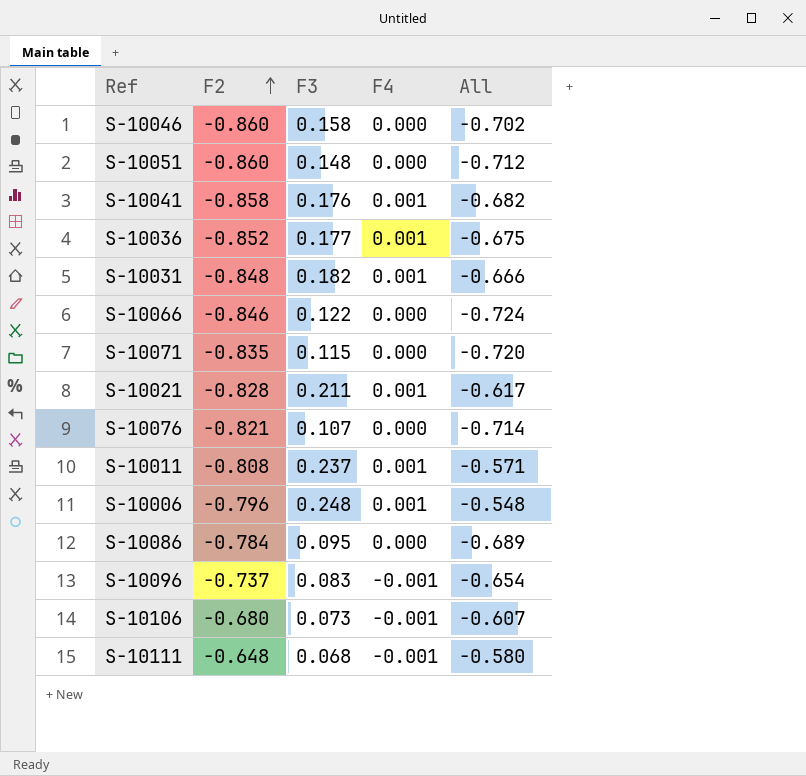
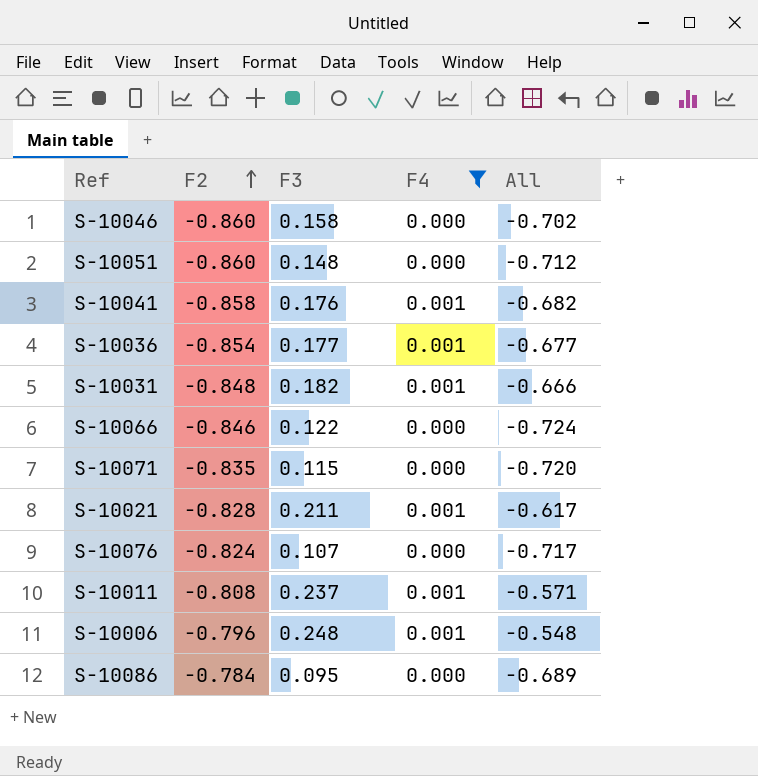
filter: none -> F4 != -0.001
S-10036 | F2: -0.852 -> -0.854
S-10036 | All: -0.675 -> -0.677
S-10076 | F2: -0.821 -> -0.824
S-10076 | All: -0.714 -> -0.717

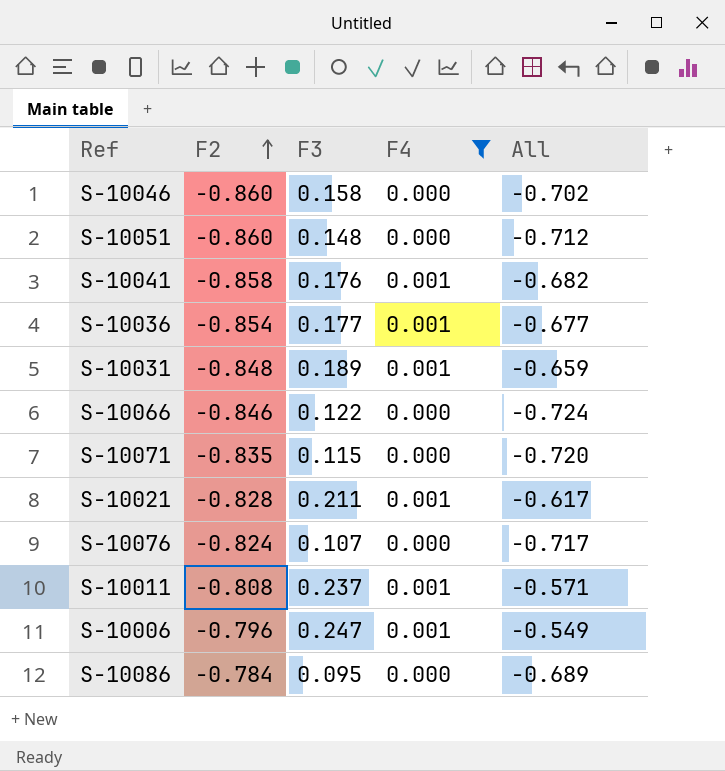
S-10031 | F3: 0.182 -> 0.189
S-10031 | All: -0.666 -> -0.659
S-10006 | F3: 0.248 -> 0.247
S-10006 | All: -0.548 -> -0.549

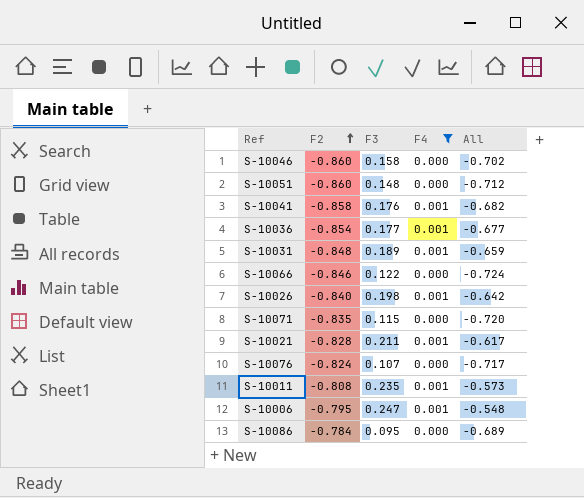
row S-10026: none -> -0.840 | 0.198 | 0.001 | -0.642
S-10011 | F3: 0.237 -> 0.235
S-10011 | All: -0.571 -> -0.573
S-10006 | F2: -0.796 -> -0.795
S-10006 | All: -0.549 -> -0.548

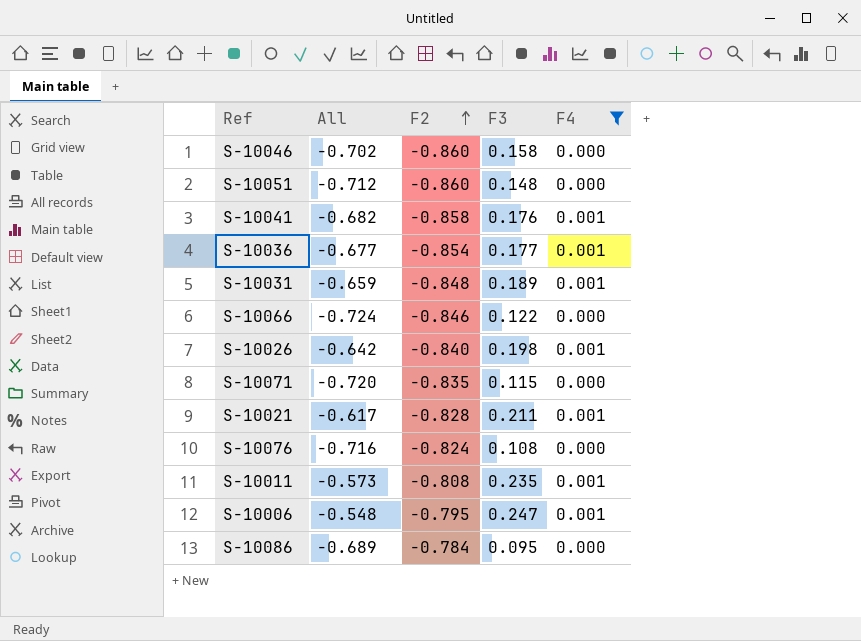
column All | position: 5 -> 2
S-10076 | All: -0.717 -> -0.716
S-10076 | F3: 0.107 -> 0.108

